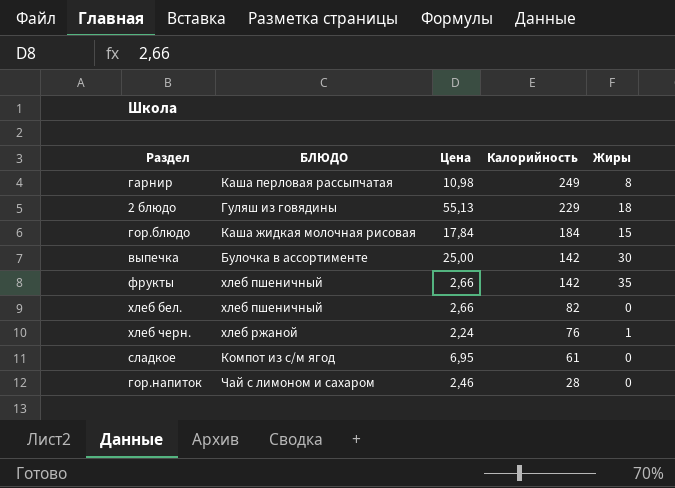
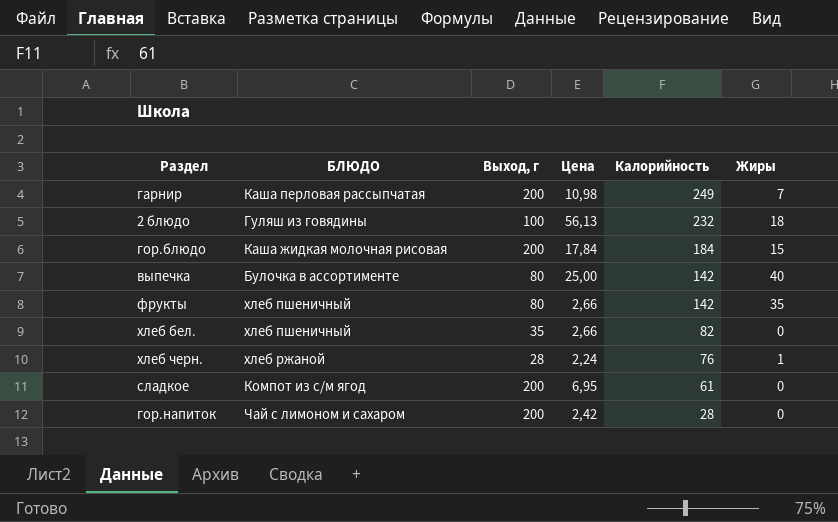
column Выход, г | position: none -> 3
гарнир | Жиры: 8 -> 7
2 блюдо | Цена: 55,13 -> 56,13
2 блюдо | Калорийность: 229 -> 232
выпечка | Жиры: 30 -> 40
гор.напиток | Цена: 2,46 -> 2,42

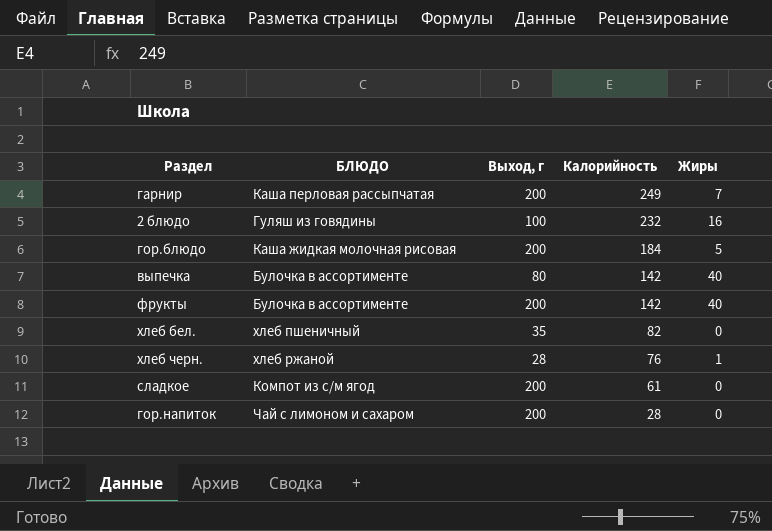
column Цена | position: 4 -> none
2 блюдо | Жиры: 18 -> 16
гор.блюдо | Жиры: 15 -> 5
фрукты | БЛЮДО: хлеб пшеничный -> Булочка в ассортименте
фрукты | Выход, г: 80 -> 200
фрукты | Жиры: 35 -> 40

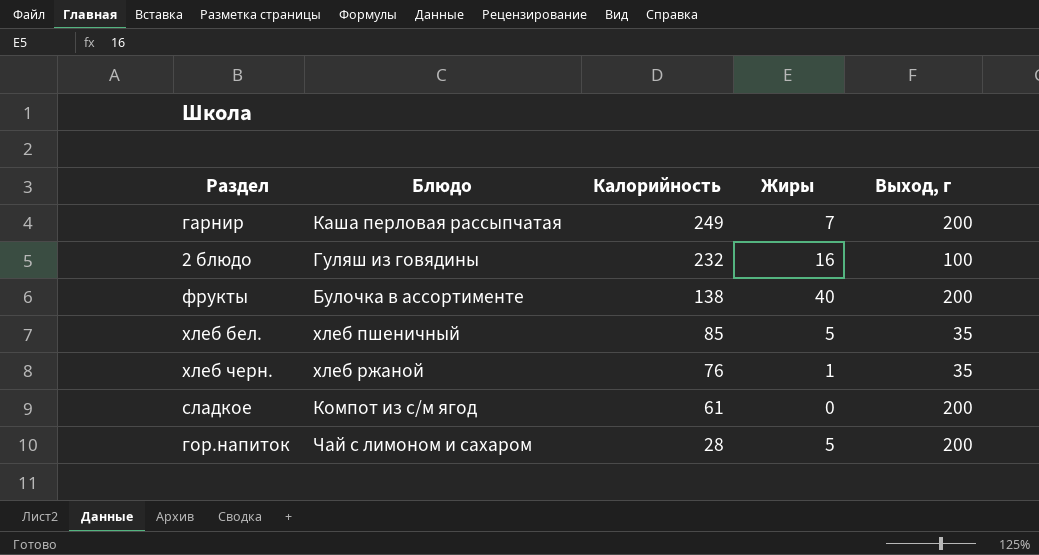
column name: БЛЮДО -> Блюдо
column Выход, г | position: 3 -> 5
row гор.блюдо: Каша жидкая молочная рисовая | 200 | 184 | 5 -> none
row выпечка: Булочка в ассортименте | 80 | 142 | 40 -> none
фрукты | Калорийность: 142 -> 138
хлеб бел. | Калорийность: 82 -> 85
хлеб бел. | Жиры: 0 -> 5
хлеб черн. | Выход, г: 28 -> 35
гор.напиток | Жиры: 0 -> 5

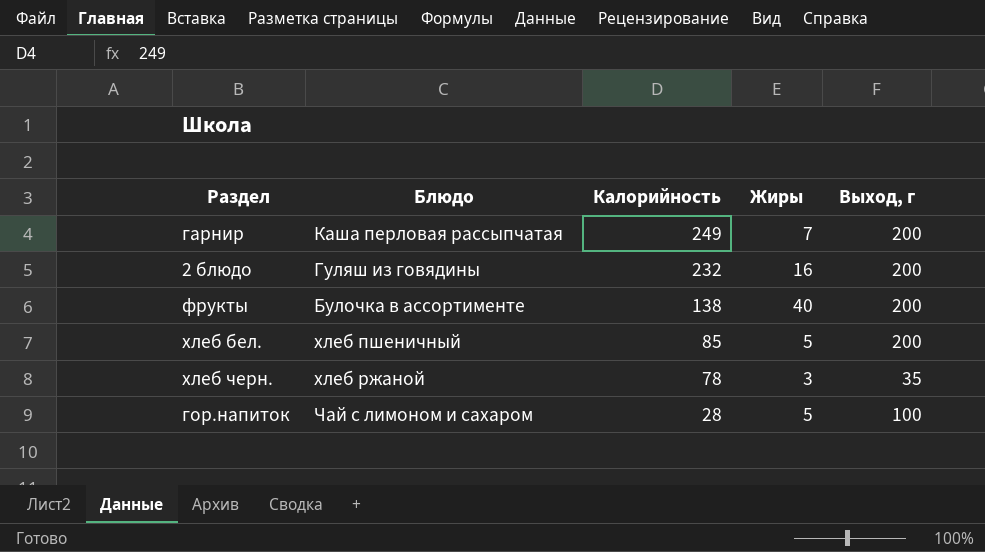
row сладкое: Компот из с/м ягод | 61 | 0 | 200 -> none
2 блюдо | Выход, г: 100 -> 200
хлеб бел. | Выход, г: 35 -> 200
хлеб черн. | Калорийность: 76 -> 78
хлеб черн. | Жиры: 1 -> 3
гор.напиток | Выход, г: 200 -> 100

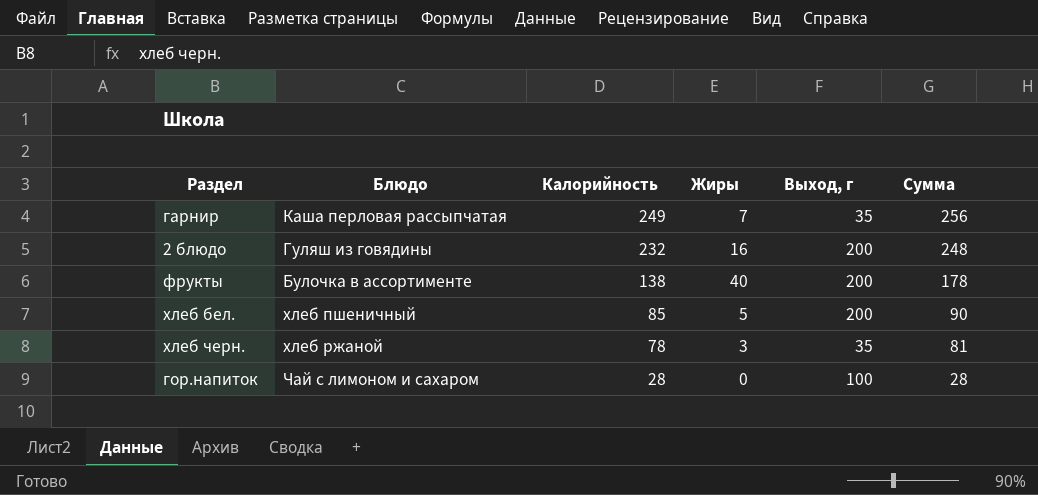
column Сумма | formula: none -> [Калорийность] + [Жиры]
гарнир | Выход, г: 200 -> 35
гор.напиток | Жиры: 5 -> 0

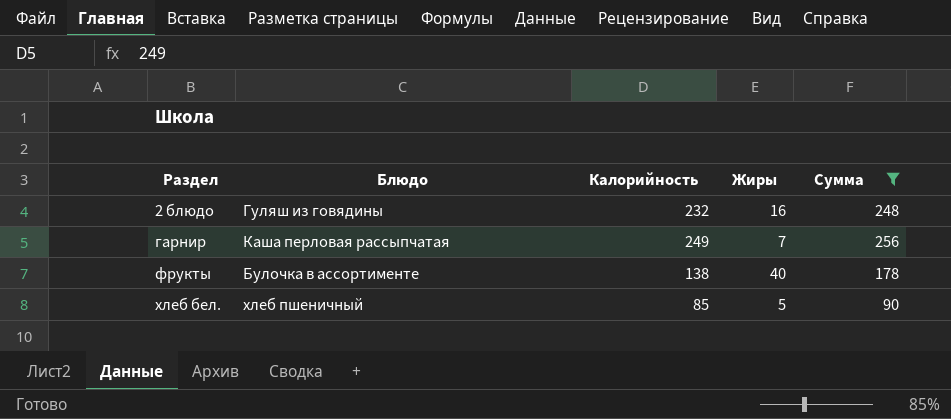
filter: none -> Сумма >= 90
row order: Калорийность descending -> Раздел ascending
column Выход, г | position: 5 -> none

